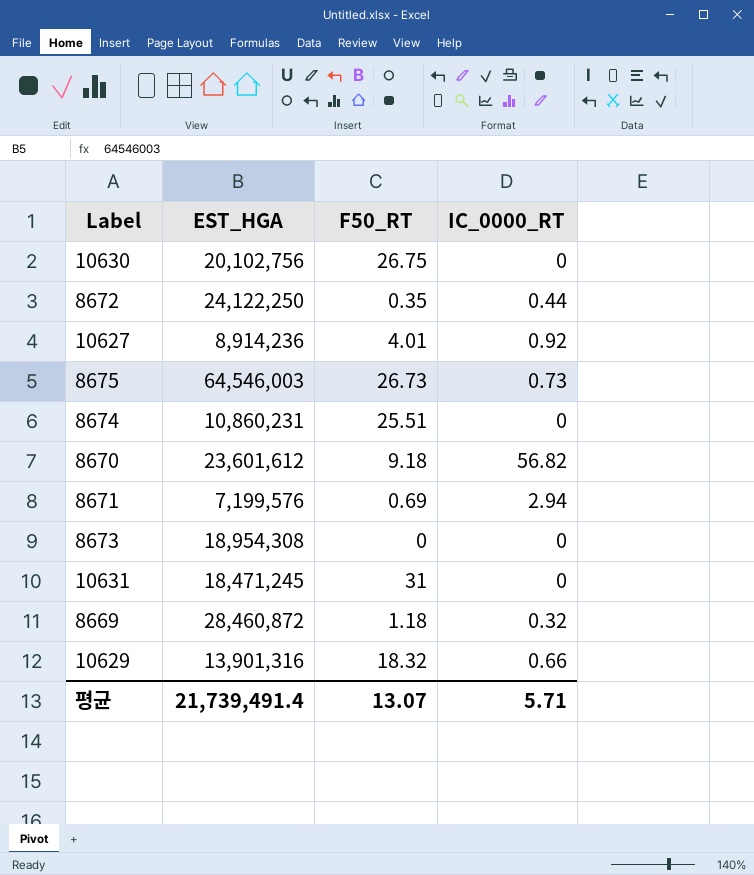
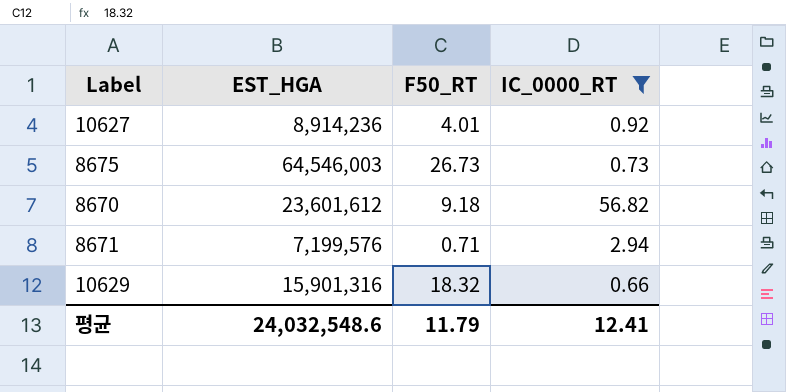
filter: none -> IC_0000_RT >= 0.66
8671 | F50_RT: 0.69 -> 0.71
10629 | EST_HGA: 13,901,316 -> 15,901,316
평균 | EST_HGA: 21,739,491.4 -> 24,032,548.6
평균 | F50_RT: 13.07 -> 11.79
평균 | IC_0000_RT: 5.71 -> 12.41

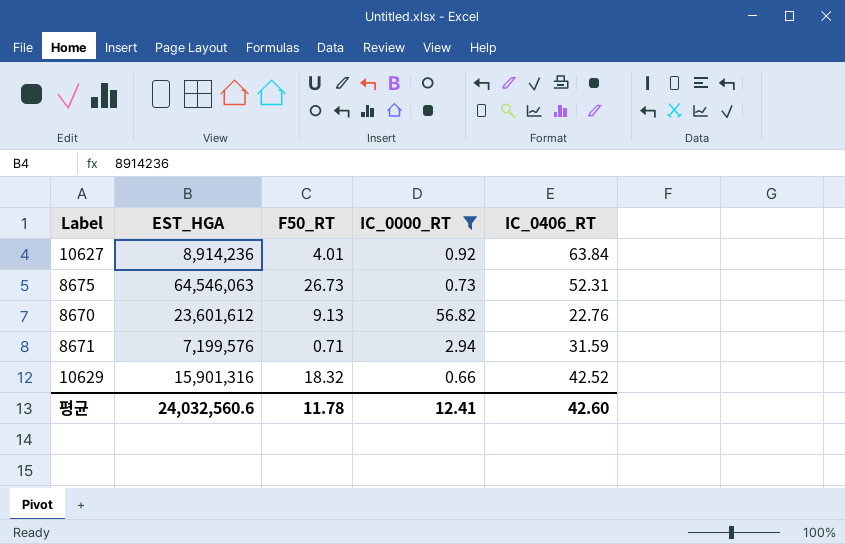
column IC_0406_RT | position: none -> 5
8675 | EST_HGA: 64,546,003 -> 64,546,063
8670 | F50_RT: 9.18 -> 9.13
평균 | EST_HGA: 24,032,548.6 -> 24,032,560.6
평균 | F50_RT: 11.79 -> 11.78

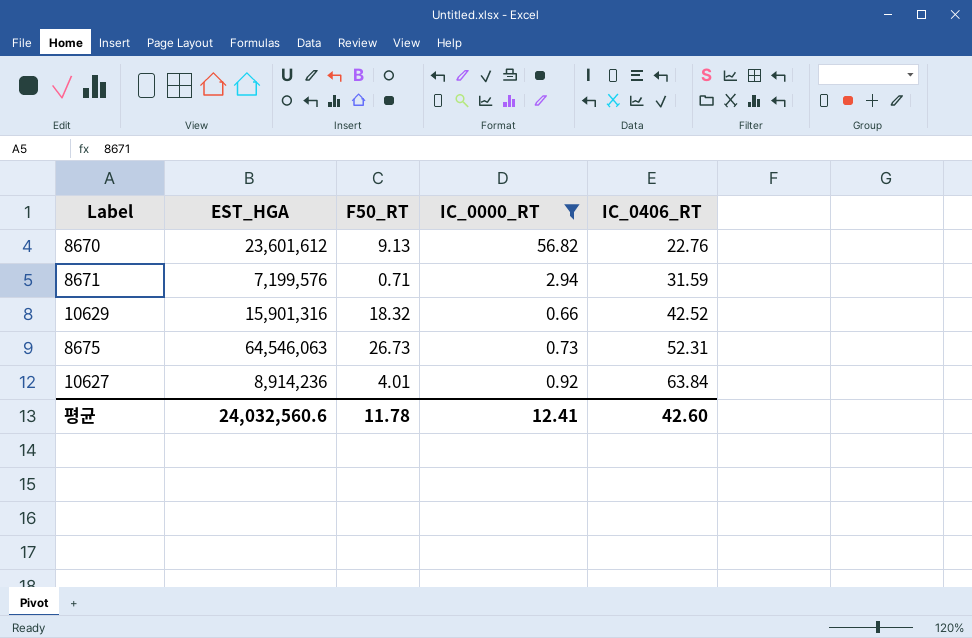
row order: none -> IC_0406_RT ascending

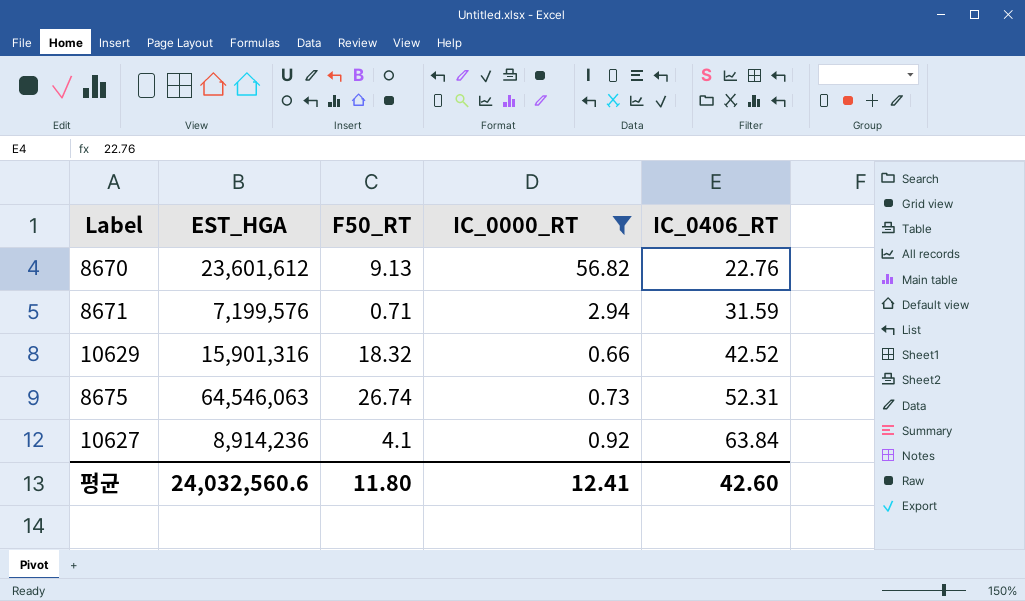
8675 | F50_RT: 26.73 -> 26.74
10627 | F50_RT: 4.01 -> 4.1
평균 | F50_RT: 11.78 -> 11.80

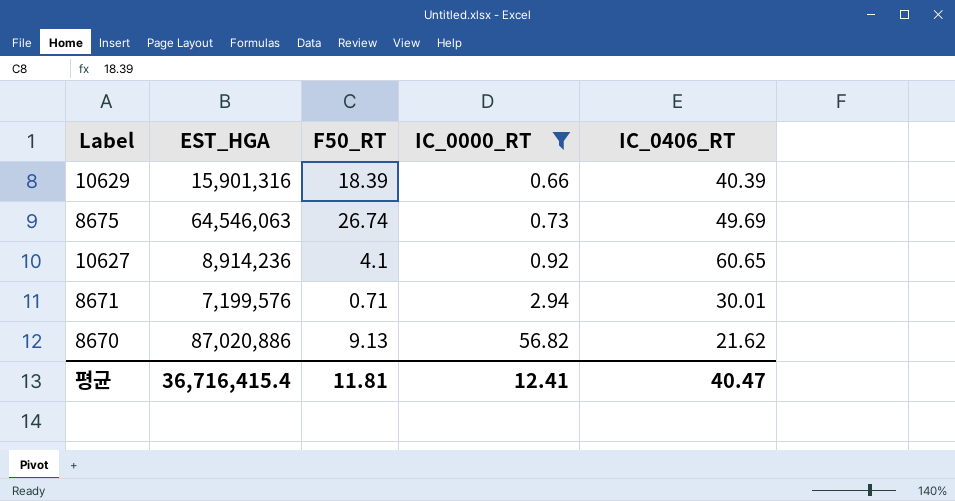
row order: IC_0406_RT ascending -> IC_0000_RT ascending
10629 | F50_RT: 18.32 -> 18.39
10629 | IC_0406_RT: 42.52 -> 40.39
8675 | IC_0406_RT: 52.31 -> 49.69
10627 | IC_0406_RT: 63.84 -> 60.65
8671 | IC_0406_RT: 31.59 -> 30.01
8670 | EST_HGA: 23,601,612 -> 87,020,886
8670 | IC_0406_RT: 22.76 -> 21.62
평균 | EST_HGA: 24,032,560.6 -> 36,716,415.4
평균 | F50_RT: 11.80 -> 11.81
평균 | IC_0406_RT: 42.60 -> 40.47

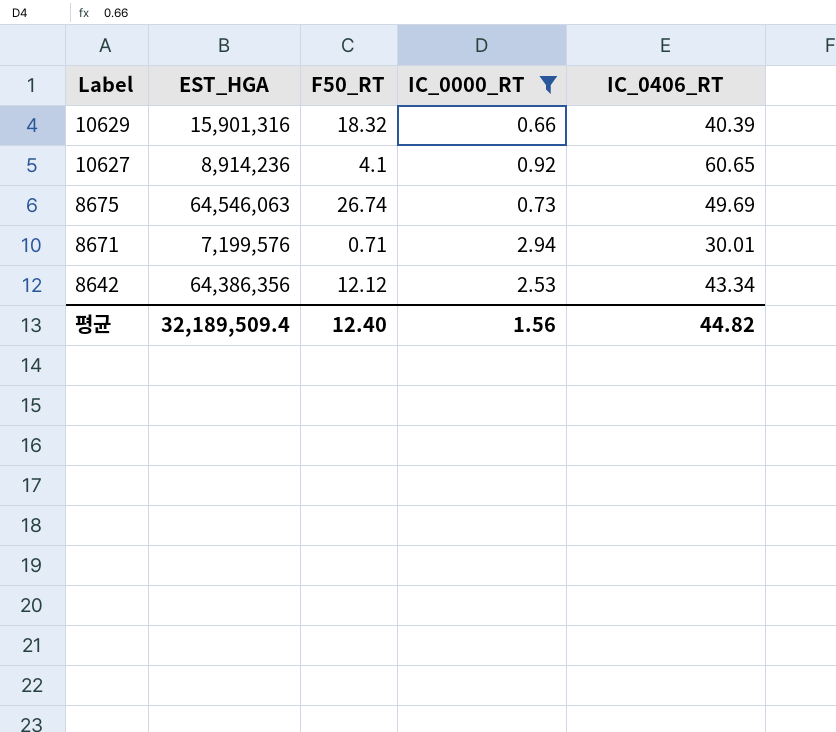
row order: IC_0000_RT ascending -> Label descending
row 8670: 87,020,886 | 9.13 | 56.82 | 21.62 -> none
10629 | F50_RT: 18.39 -> 18.32
row 8642: none -> 64,386,356 | 12.12 | 2.53 | 43.34
평균 | EST_HGA: 36,716,415.4 -> 32,189,509.4
평균 | F50_RT: 11.81 -> 12.40
평균 | IC_0000_RT: 12.41 -> 1.56
평균 | IC_0406_RT: 40.47 -> 44.82

